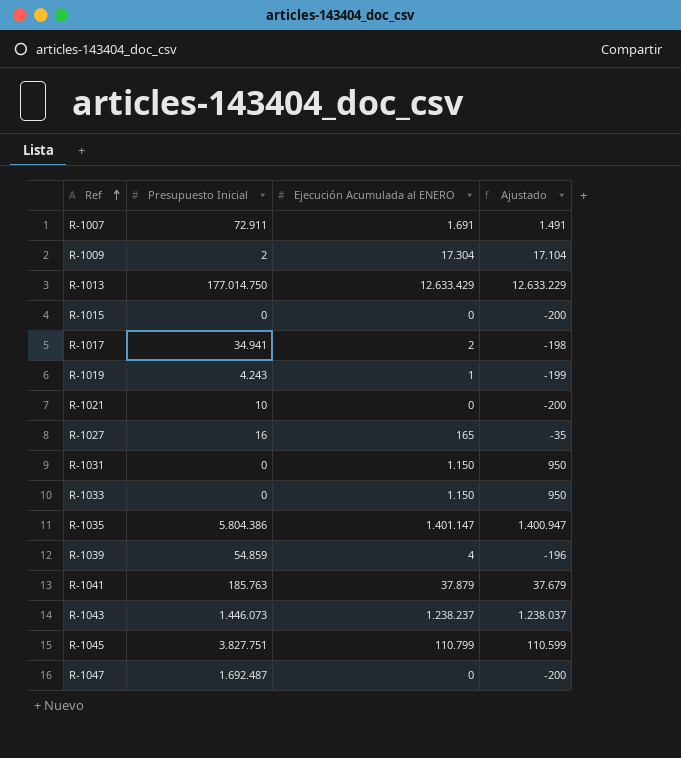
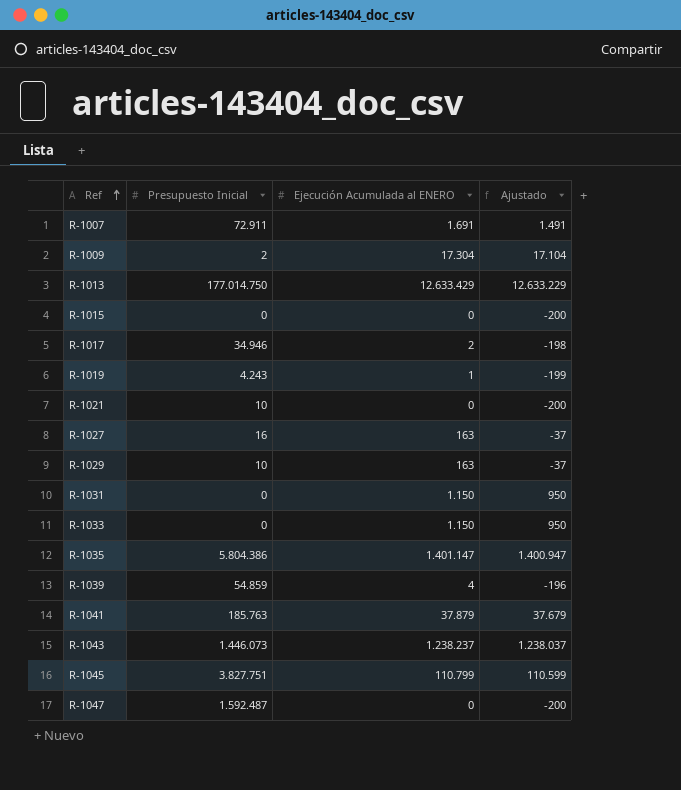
R-1017 | Presupuesto Inicial: 34.941 -> 34.946
R-1027 | Ejecución Acumulada al ENERO: 165 -> 163
R-1027 | Ajustado: -35 -> -37
row R-1029: none -> 10 | 163 | -37
R-1047 | Presupuesto Inicial: 1.692.487 -> 1.592.487

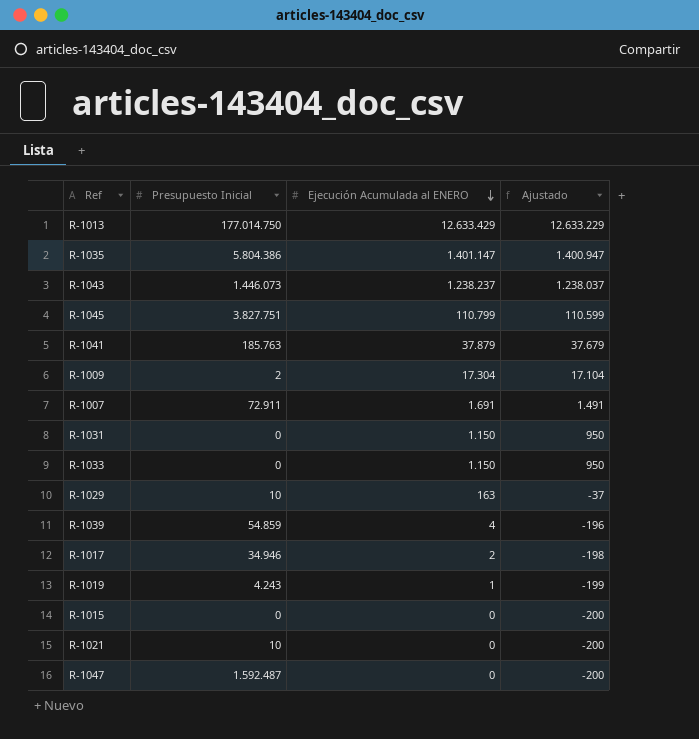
row order: Ref ascending -> Ejecución Acumulada al ENERO descending
row R-1027: 16 | 163 | -37 -> none

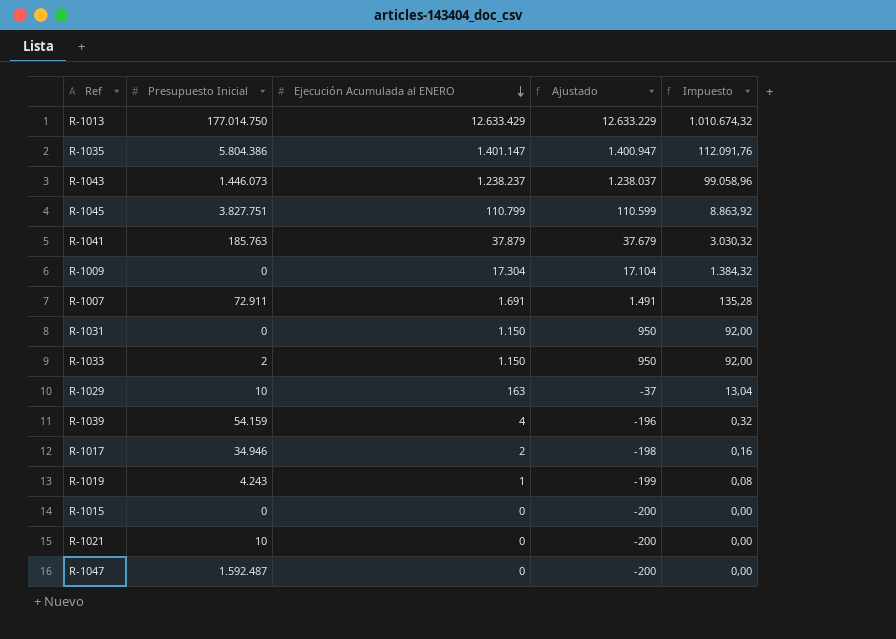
column Impuesto | formula: none -> [Ejecución Acumulada al ENERO] * 0,08
R-1009 | Presupuesto Inicial: 2 -> 0
R-1033 | Presupuesto Inicial: 0 -> 2
R-1039 | Presupuesto Inicial: 54.859 -> 54.159

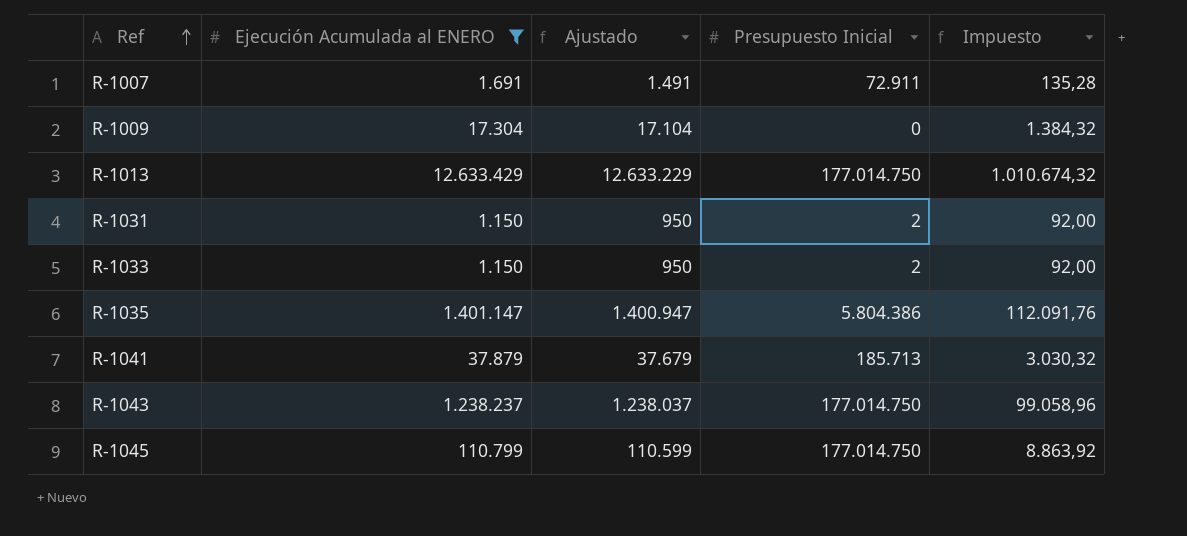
filter: none -> Ejecución Acumulada al ENERO >= 1.150
row order: Ejecución Acumulada al ENERO descending -> Ref ascending
column Presupuesto Inicial | position: 2 -> 4
R-1031 | Presupuesto Inicial: 0 -> 2
R-1041 | Presupuesto Inicial: 185.763 -> 185.713
R-1043 | Presupuesto Inicial: 1.446.073 -> 177.014.750
R-1045 | Presupuesto Inicial: 3.827.751 -> 177.014.750

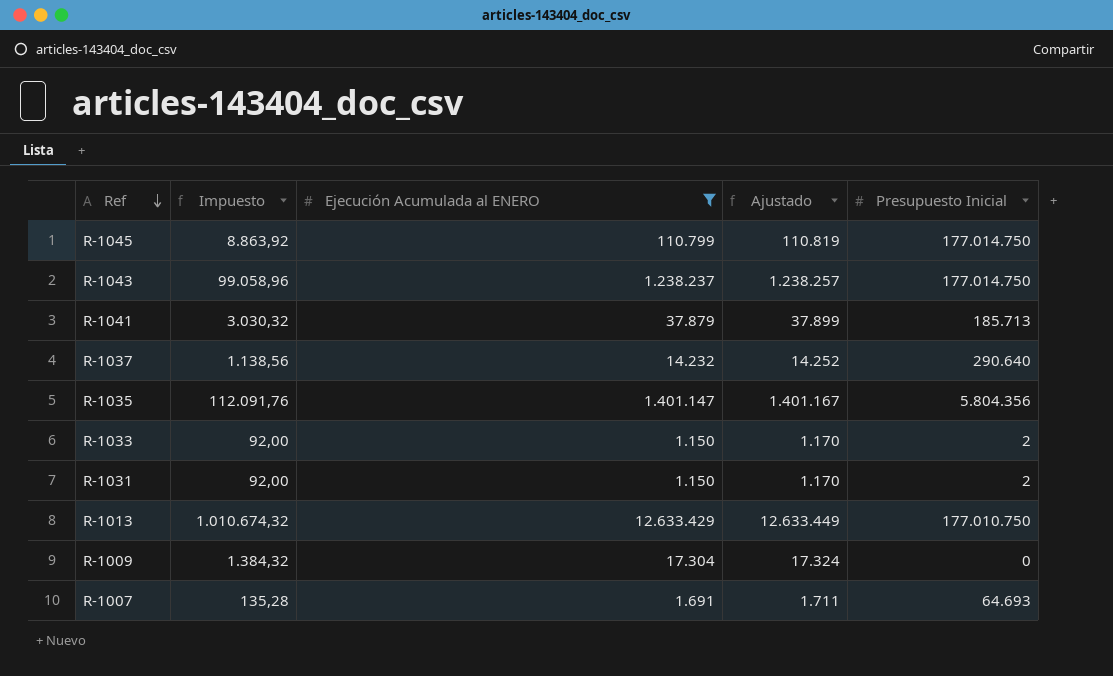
row order: Ref ascending -> Ref descending
column Impuesto | position: 5 -> 2
column Ajustado | formula: [Ejecución Acumulada al ENERO] - 200 -> [Ejecución Acumulada al ENERO] + 20
row R-1037: none -> 1.138,56 | 14.232 | 14.252 | 290.640
R-1035 | Presupuesto Inicial: 5.804.386 -> 5.804.356
R-1013 | Presupuesto Inicial: 177.014.750 -> 177.010.750
R-1007 | Presupuesto Inicial: 72.911 -> 64.693

